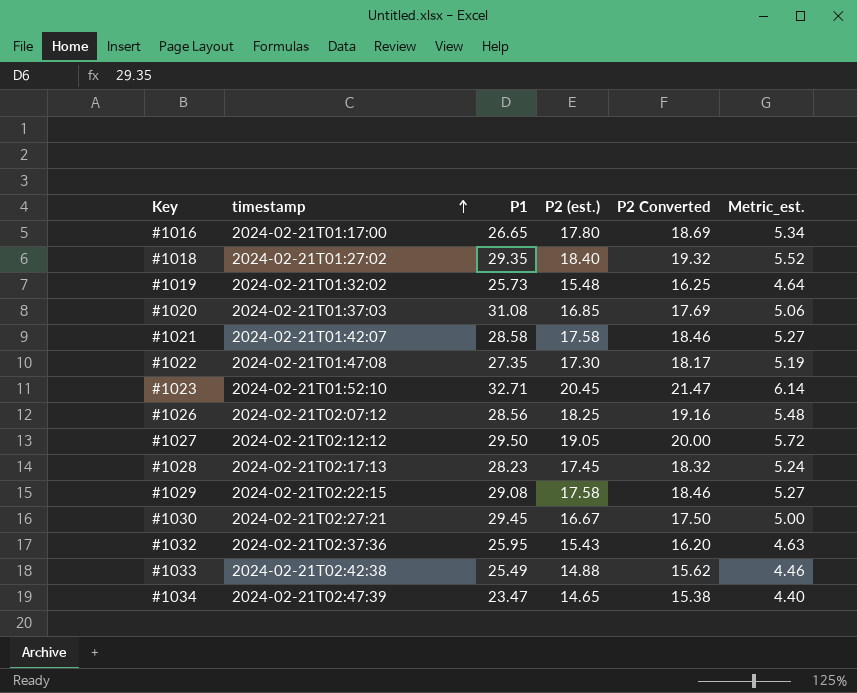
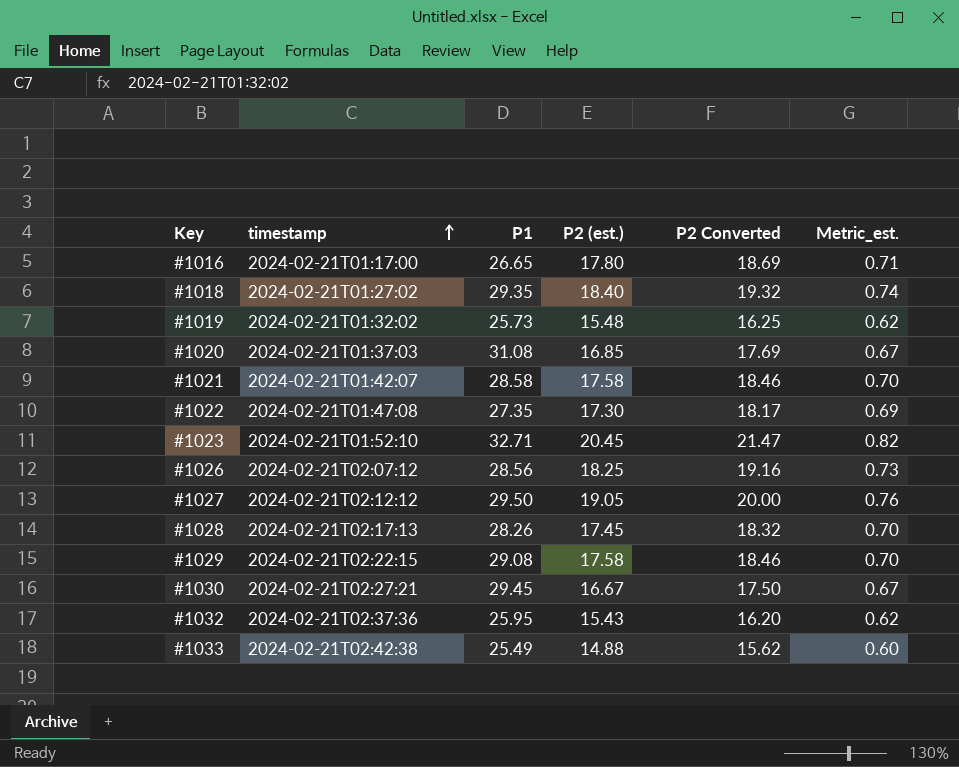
column Metric_est. | formula: [P2 (est.)] * 0.3 -> [P2 (est.)] * 0.04
row #1034: 2024-02-21T02:47:39 | 23.47 | 14.65 | 15.38 | 4.40 -> none
#1028 | P1: 28.23 -> 28.26

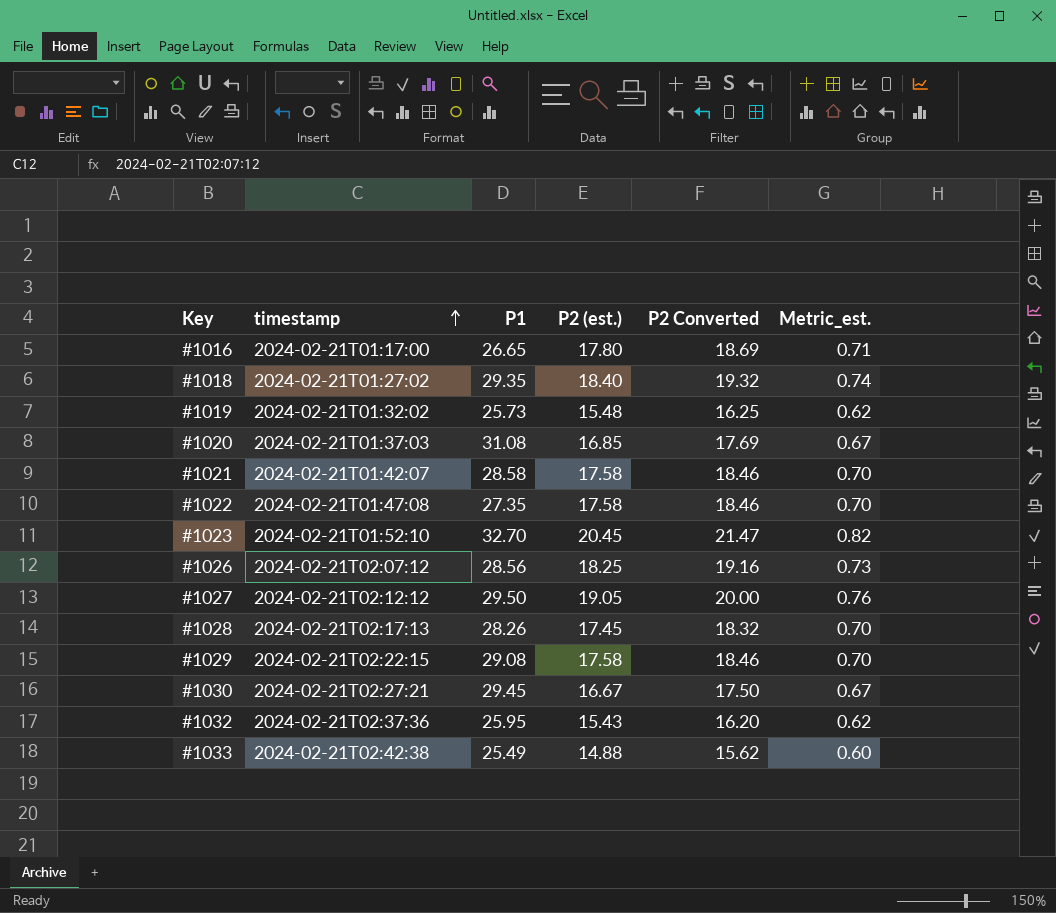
#1022 | P2 (est.): 17.30 -> 17.58
#1022 | P2 Converted: 18.17 -> 18.46
#1022 | Metric_est.: 0.69 -> 0.70
#1023 | P1: 32.71 -> 32.70

